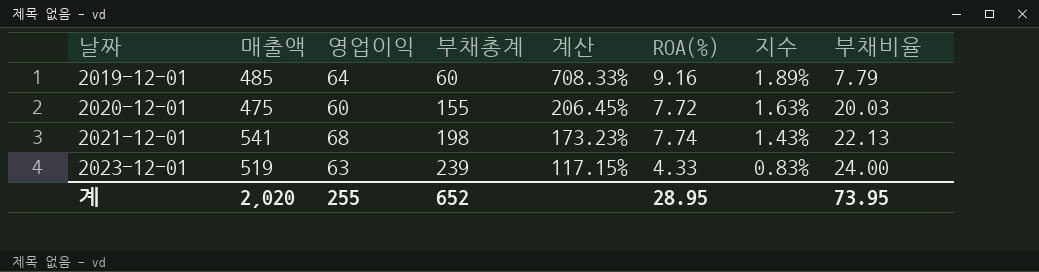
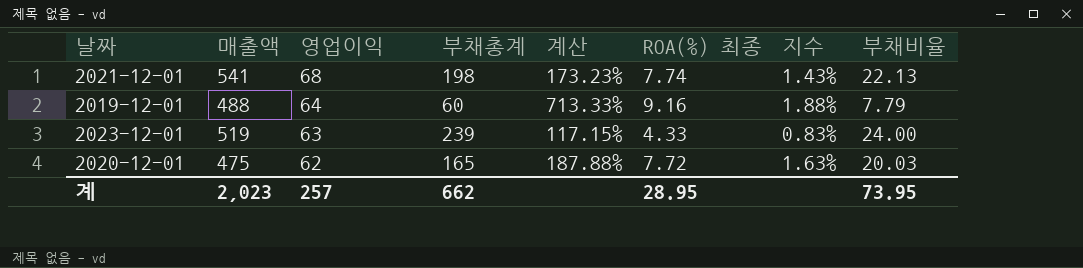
row order: 날짜 ascending -> 영업이익 descending
column name: ROA(%) -> ROA(%) 최종
2019-12-01 | 매출액: 485 -> 488
2019-12-01 | 계산: 708.33% -> 713.33%
2019-12-01 | 지수: 1.89% -> 1.88%
2020-12-01 | 영업이익: 60 -> 62
2020-12-01 | 부채총계: 155 -> 165
2020-12-01 | 계산: 206.45% -> 187.88%
계 | 매출액: 2,020 -> 2,023
계 | 영업이익: 255 -> 257
계 | 부채총계: 652 -> 662

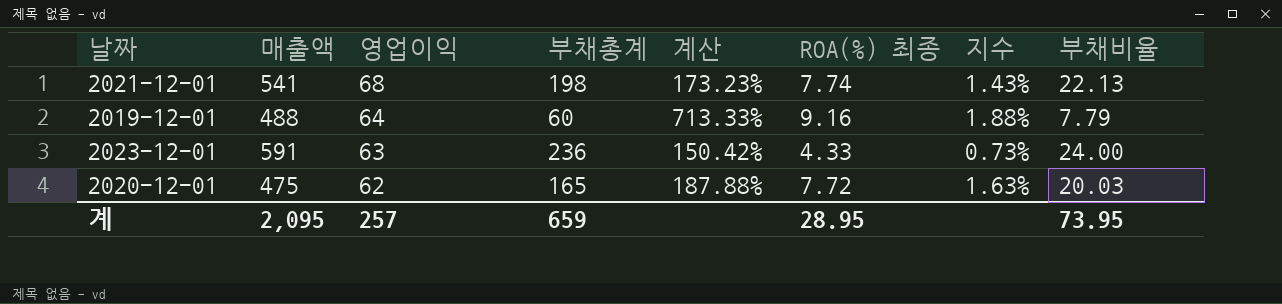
2023-12-01 | 매출액: 519 -> 591
2023-12-01 | 부채총계: 239 -> 236
2023-12-01 | 계산: 117.15% -> 150.42%
2023-12-01 | 지수: 0.83% -> 0.73%
계 | 매출액: 2,023 -> 2,095
계 | 부채총계: 662 -> 659

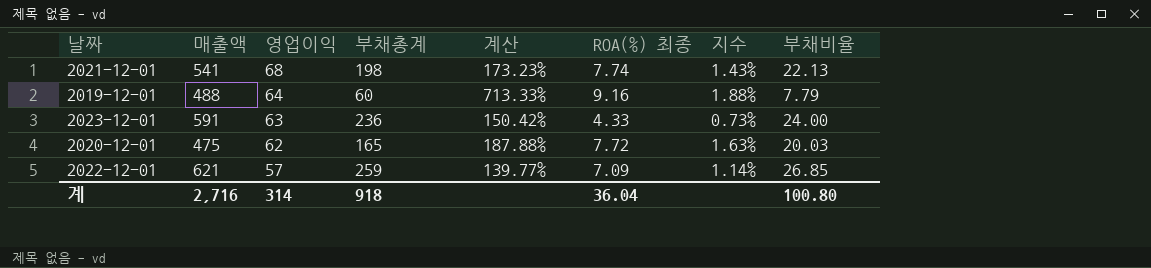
row 2022-12-01: none -> 621 | 57 | 259 | 139.77% | 7.09 | 1.14% | 26.85
계 | 매출액: 2,095 -> 2,716
계 | 영업이익: 257 -> 314
계 | 부채총계: 659 -> 918
계 | ROA(%) 최종: 28.95 -> 36.04
계 | 부채비율: 73.95 -> 100.80

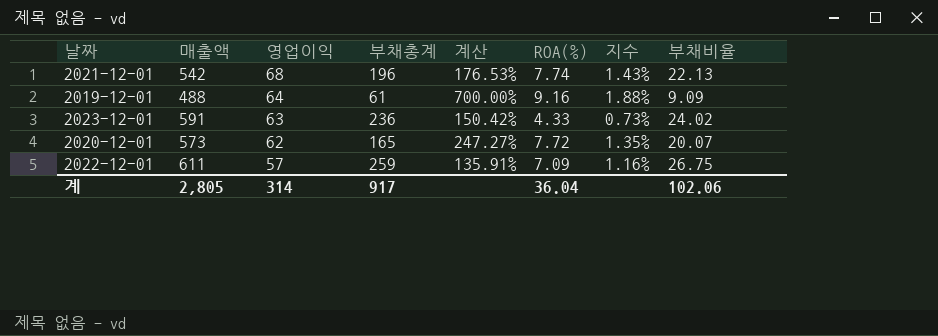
column name: ROA(%) 최종 -> ROA(%)
2021-12-01 | 매출액: 541 -> 542
2021-12-01 | 부채총계: 198 -> 196
2021-12-01 | 계산: 173.23% -> 176.53%
2019-12-01 | 부채총계: 60 -> 61
2019-12-01 | 계산: 713.33% -> 700.00%
2019-12-01 | 부채비율: 7.79 -> 9.09
2023-12-01 | 부채비율: 24.00 -> 24.02
2020-12-01 | 매출액: 475 -> 573
2020-12-01 | 계산: 187.88% -> 247.27%
2020-12-01 | 지수: 1.63% -> 1.35%
2020-12-01 | 부채비율: 20.03 -> 20.07
2022-12-01 | 매출액: 621 -> 611
2022-12-01 | 계산: 139.77% -> 135.91%
2022-12-01 | 지수: 1.14% -> 1.16%
2022-12-01 | 부채비율: 26.85 -> 26.75
계 | 매출액: 2,716 -> 2,805
계 | 부채총계: 918 -> 917
계 | 부채비율: 100.80 -> 102.06

